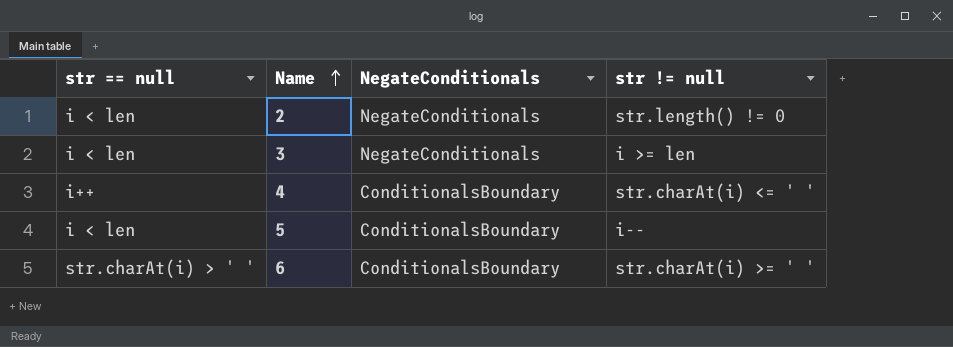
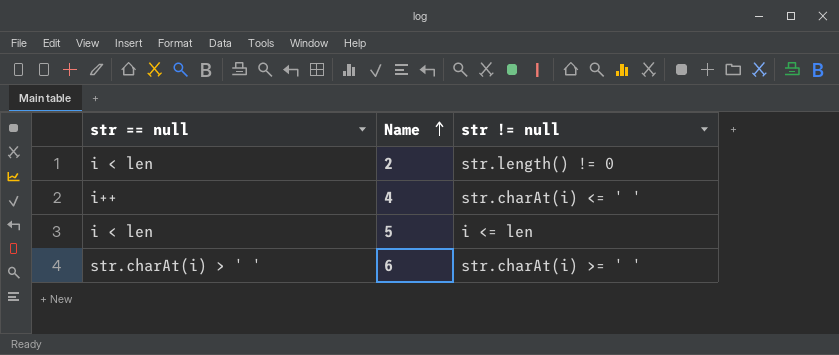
column NegateConditionals | position: 3 -> none
row 3: i < len | NegateConditionals | i >= len -> none
5 | str != null: i-- -> i <= len

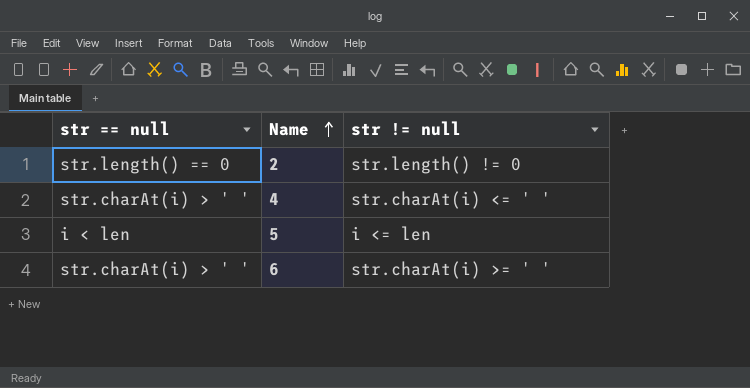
2 | str == null: i < len -> str.length() == 0
4 | str == null: i++ -> str.charAt(i) > ' '

